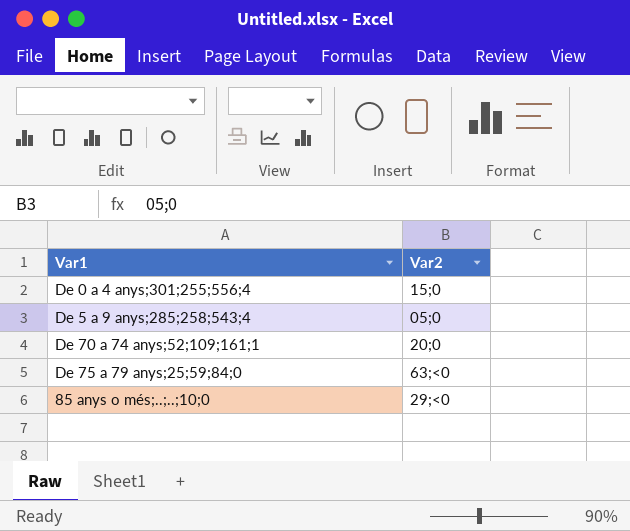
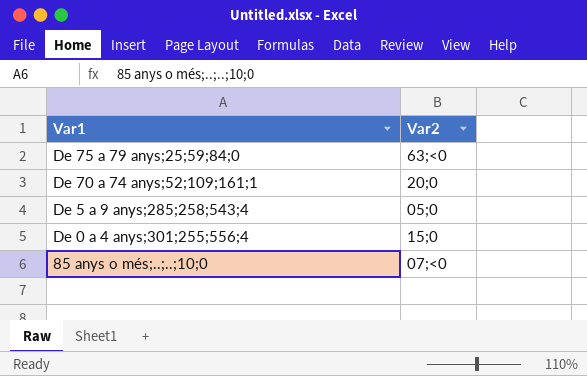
row order: none -> Var1 descending
85 anys o més;..;..;10;0 | Var2: 29;<0 -> 07;<0

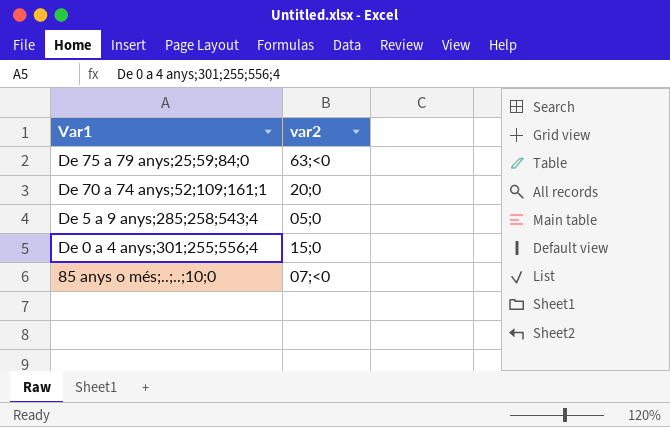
column name: Var2 -> var2

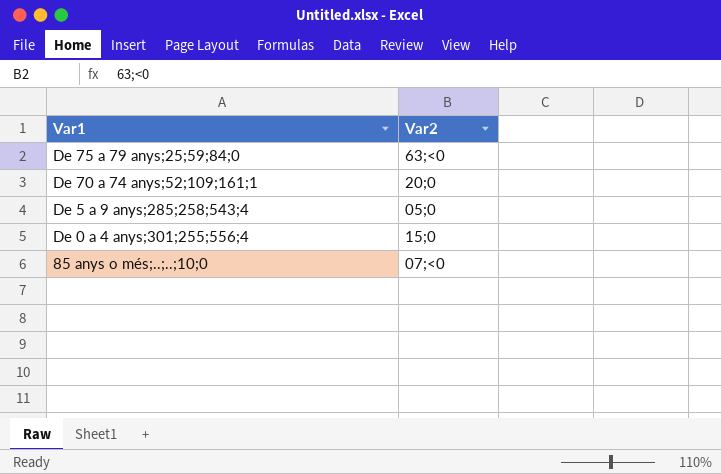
column name: var2 -> Var2

